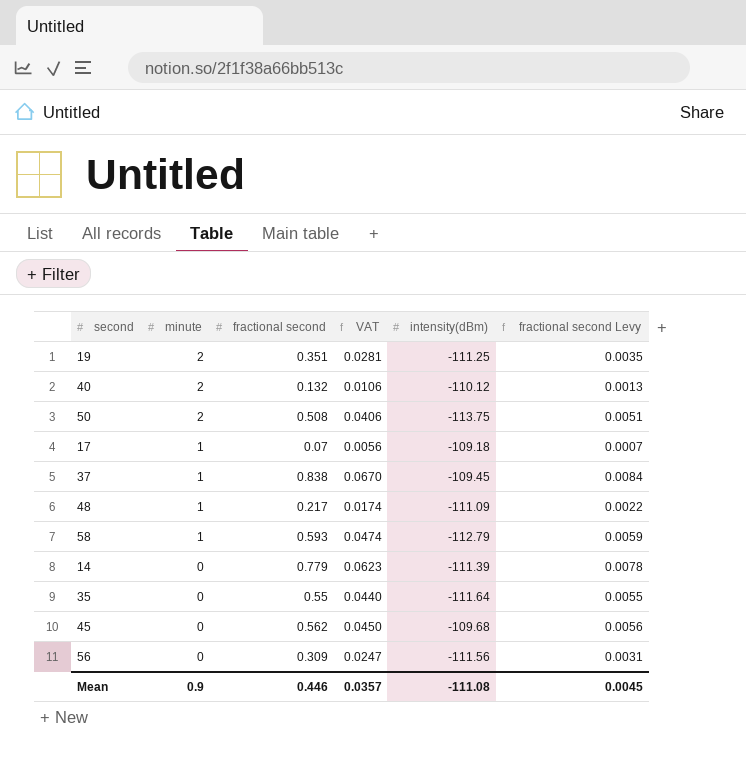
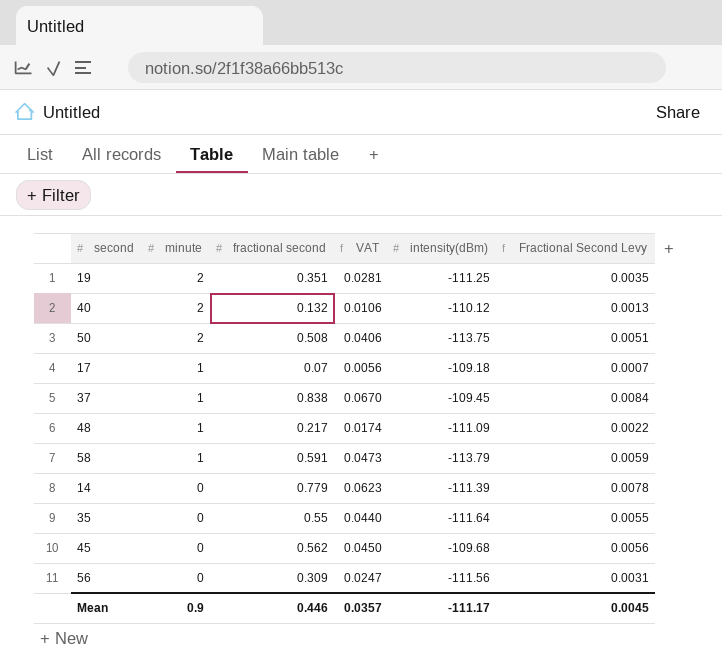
column name: fractional second Levy -> Fractional Second Levy
58 | fractional second: 0.593 -> 0.591
58 | VAT: 0.0474 -> 0.0473
58 | intensity(dBm): -112.79 -> -113.79
Mean | intensity(dBm): -111.08 -> -111.17

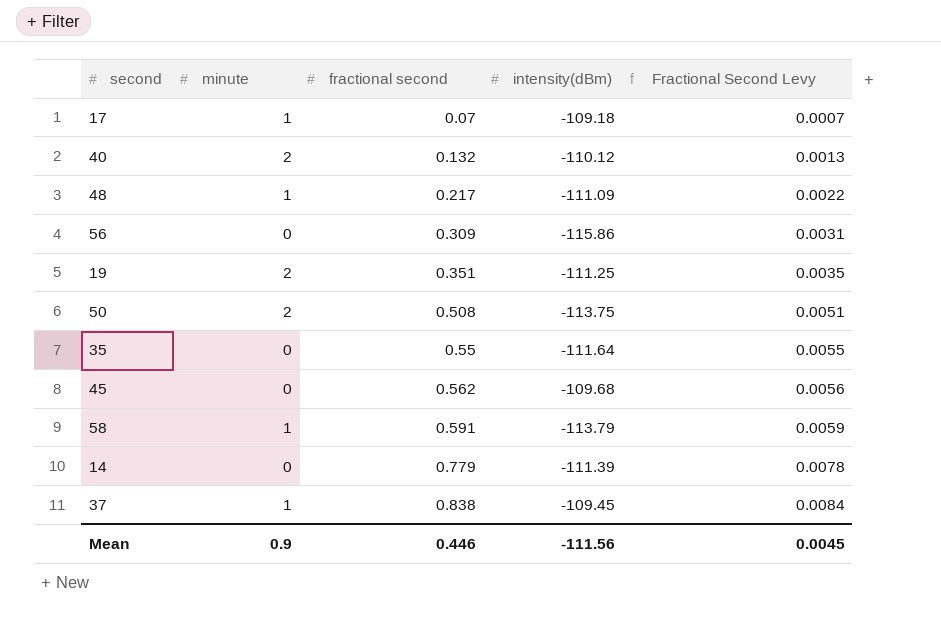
row order: minute descending -> fractional second ascending
column VAT | formula: [fractional second] * 0.08 -> none
56 | intensity(dBm): -111.56 -> -115.86
Mean | intensity(dBm): -111.17 -> -111.56

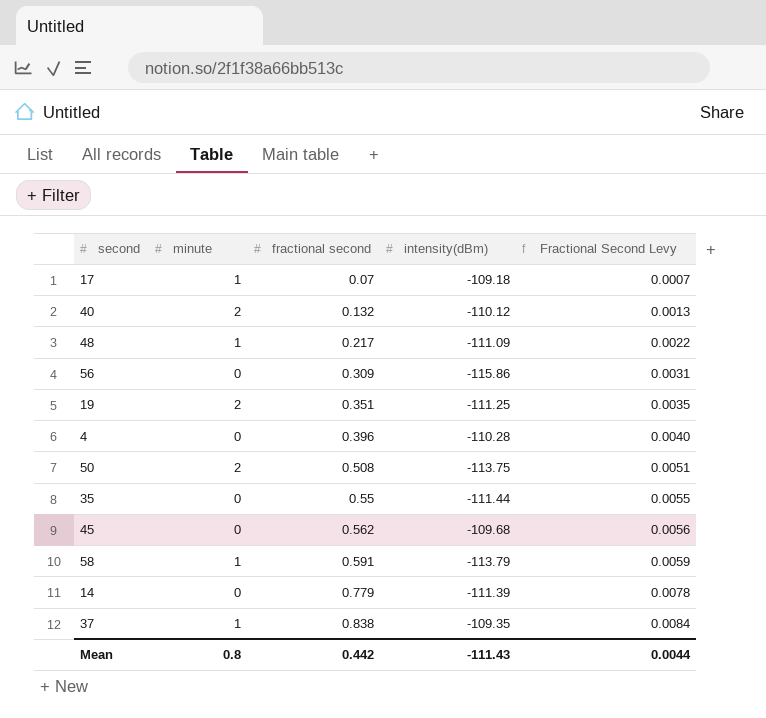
row 4: none -> 0 | 0.396 | -110.28 | 0.0040
35 | intensity(dBm): -111.64 -> -111.44
37 | intensity(dBm): -109.45 -> -109.35
Mean | minute: 0.9 -> 0.8
Mean | fractional second: 0.446 -> 0.442
Mean | intensity(dBm): -111.56 -> -111.43
Mean | Fractional Second Levy: 0.0045 -> 0.0044

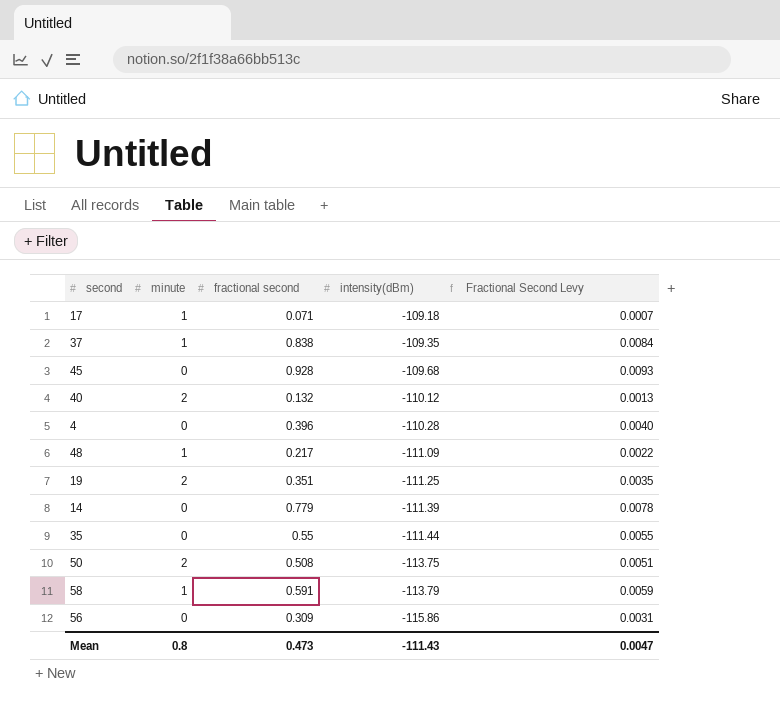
row order: fractional second ascending -> intensity(dBm) descending
17 | fractional second: 0.07 -> 0.071
45 | fractional second: 0.562 -> 0.928
45 | Fractional Second Levy: 0.0056 -> 0.0093
Mean | fractional second: 0.442 -> 0.473
Mean | Fractional Second Levy: 0.0044 -> 0.0047

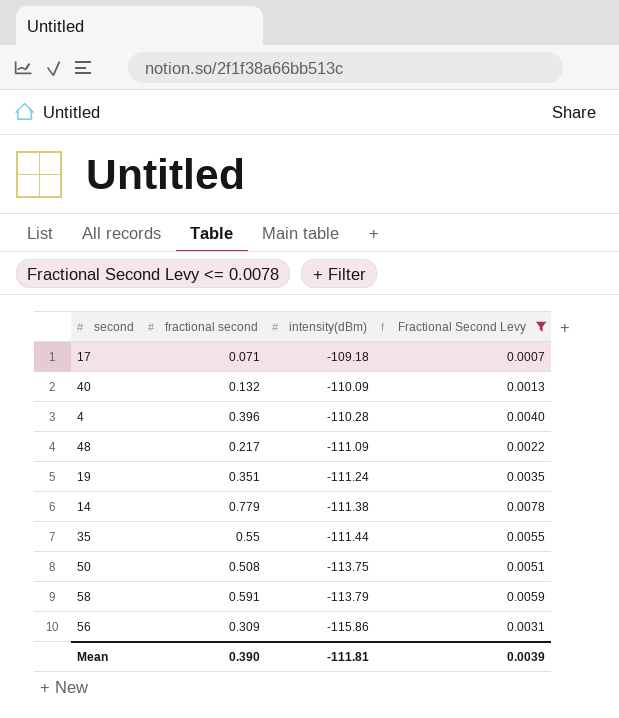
filter: none -> Fractional Second Levy <= 0.0078
column minute | position: 2 -> none
40 | intensity(dBm): -110.12 -> -110.09
19 | intensity(dBm): -111.25 -> -111.24
14 | intensity(dBm): -111.39 -> -111.38
Mean | fractional second: 0.473 -> 0.390
Mean | intensity(dBm): -111.43 -> -111.81
Mean | Fractional Second Levy: 0.0047 -> 0.0039

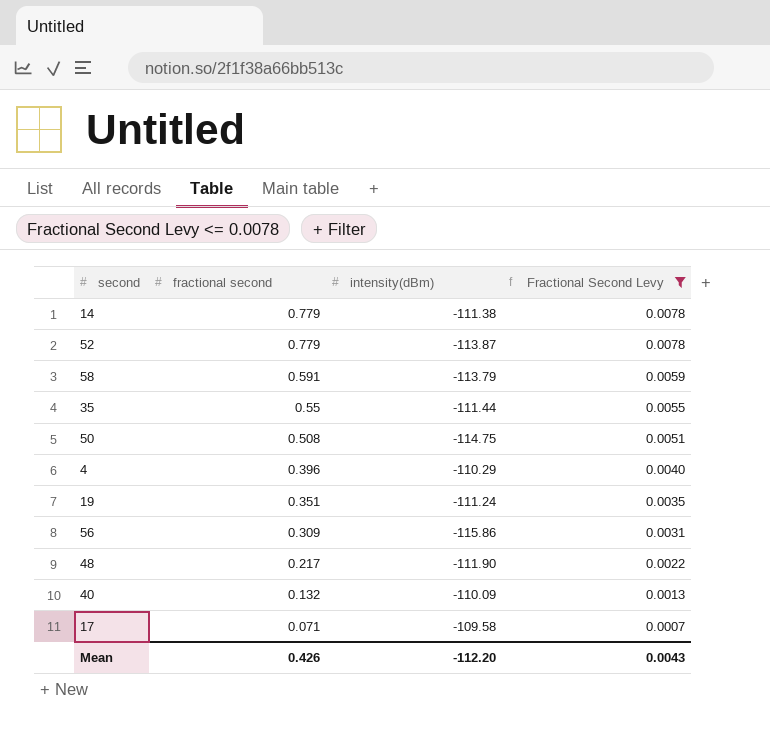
row order: intensity(dBm) descending -> fractional second descending
row 52: none -> 0.779 | -113.87 | 0.0078
50 | intensity(dBm): -113.75 -> -114.75
4 | intensity(dBm): -110.28 -> -110.29
48 | intensity(dBm): -111.09 -> -111.90
17 | intensity(dBm): -109.18 -> -109.58
Mean | fractional second: 0.390 -> 0.426
Mean | intensity(dBm): -111.81 -> -112.20
Mean | Fractional Second Levy: 0.0039 -> 0.0043

